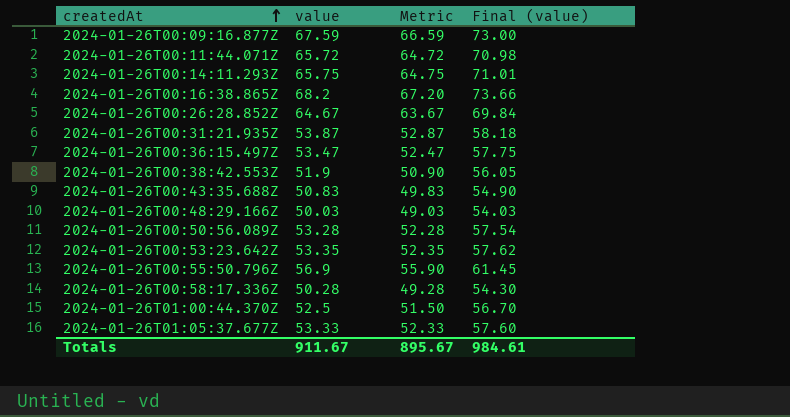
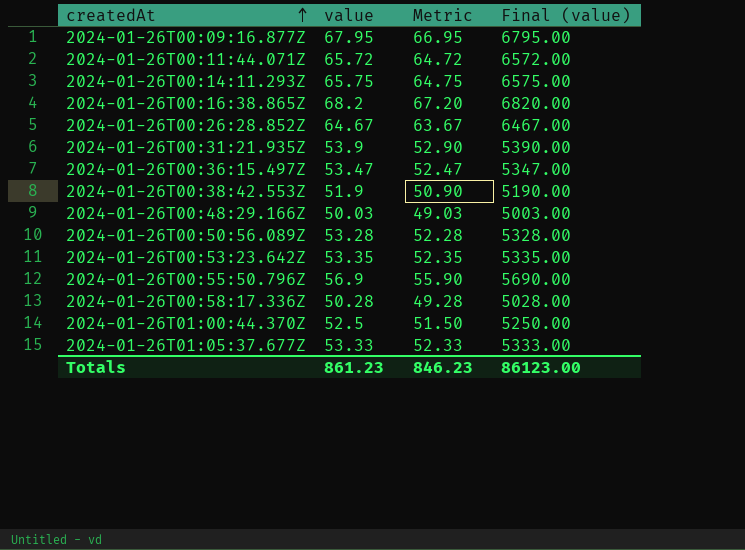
column Final (value) | formula: [value] * 1.08 -> [value] * 100
row 2024-01-26T00:43:35.688Z: 50.83 | 49.83 | 54.90 -> none
2024-01-26T00:09:16.877Z | value: 67.59 -> 67.95
2024-01-26T00:09:16.877Z | Metric: 66.59 -> 66.95
2024-01-26T00:31:21.935Z | value: 53.87 -> 53.9
2024-01-26T00:31:21.935Z | Metric: 52.87 -> 52.90
Totals | value: 911.67 -> 861.23
Totals | Metric: 895.67 -> 846.23
Totals | Final (value): 984.61 -> 86123.00

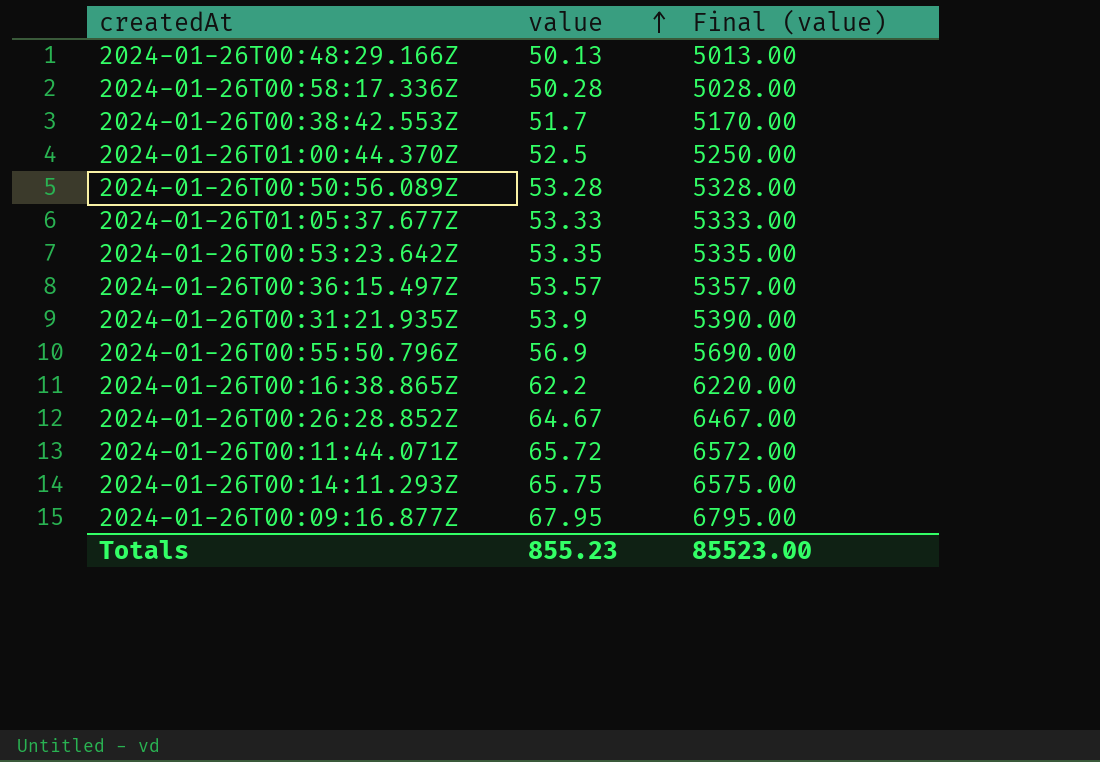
row order: createdAt ascending -> value ascending
column Metric | formula: [value] - 1 -> none
2024-01-26T00:48:29.166Z | value: 50.03 -> 50.13
2024-01-26T00:48:29.166Z | Final (value): 5003.00 -> 5013.00
2024-01-26T00:38:42.553Z | value: 51.9 -> 51.7
2024-01-26T00:38:42.553Z | Final (value): 5190.00 -> 5170.00
2024-01-26T00:36:15.497Z | value: 53.47 -> 53.57
2024-01-26T00:36:15.497Z | Final (value): 5347.00 -> 5357.00
2024-01-26T00:16:38.865Z | value: 68.2 -> 62.2
2024-01-26T00:16:38.865Z | Final (value): 6820.00 -> 6220.00
Totals | value: 861.23 -> 855.23
Totals | Final (value): 86123.00 -> 85523.00

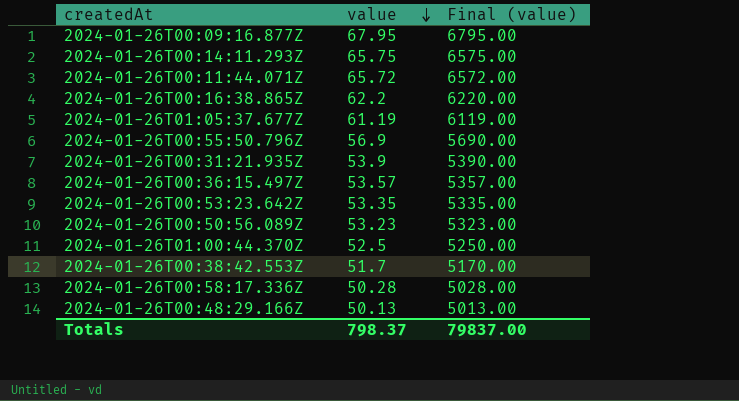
row order: value ascending -> value descending
row 2024-01-26T00:26:28.852Z: 64.67 | 6467.00 -> none
2024-01-26T01:05:37.677Z | value: 53.33 -> 61.19
2024-01-26T01:05:37.677Z | Final (value): 5333.00 -> 6119.00
2024-01-26T00:50:56.089Z | value: 53.28 -> 53.23
2024-01-26T00:50:56.089Z | Final (value): 5328.00 -> 5323.00
Totals | value: 855.23 -> 798.37
Totals | Final (value): 85523.00 -> 79837.00

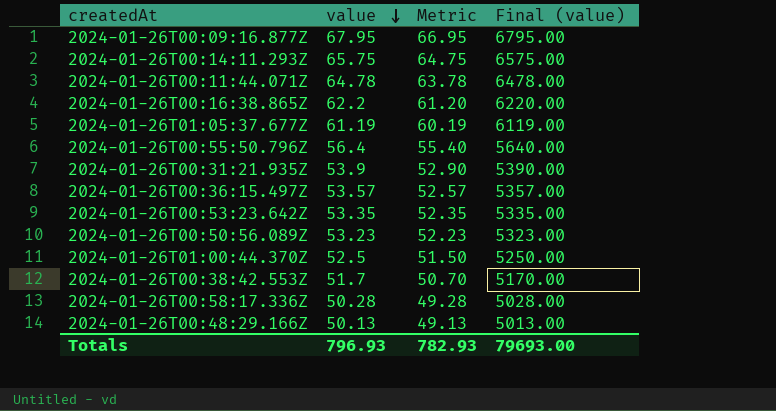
column Metric | formula: none -> [value] - 1
2024-01-26T00:11:44.071Z | value: 65.72 -> 64.78
2024-01-26T00:11:44.071Z | Final (value): 6572.00 -> 6478.00
2024-01-26T00:55:50.796Z | value: 56.9 -> 56.4
2024-01-26T00:55:50.796Z | Final (value): 5690.00 -> 5640.00
Totals | value: 798.37 -> 796.93
Totals | Final (value): 79837.00 -> 79693.00

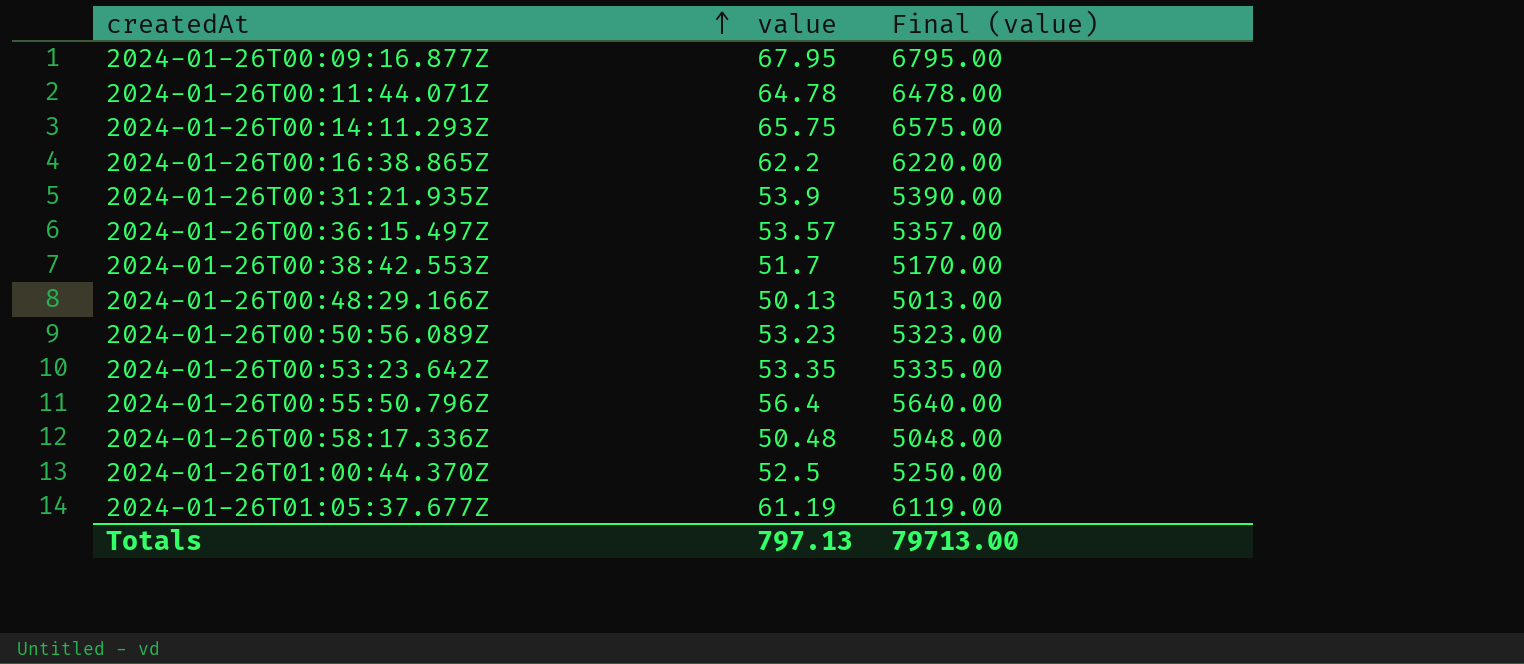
row order: value descending -> createdAt ascending
column Metric | formula: [value] - 1 -> none
2024-01-26T00:58:17.336Z | value: 50.28 -> 50.48
2024-01-26T00:58:17.336Z | Final (value): 5028.00 -> 5048.00
Totals | value: 796.93 -> 797.13
Totals | Final (value): 79693.00 -> 79713.00

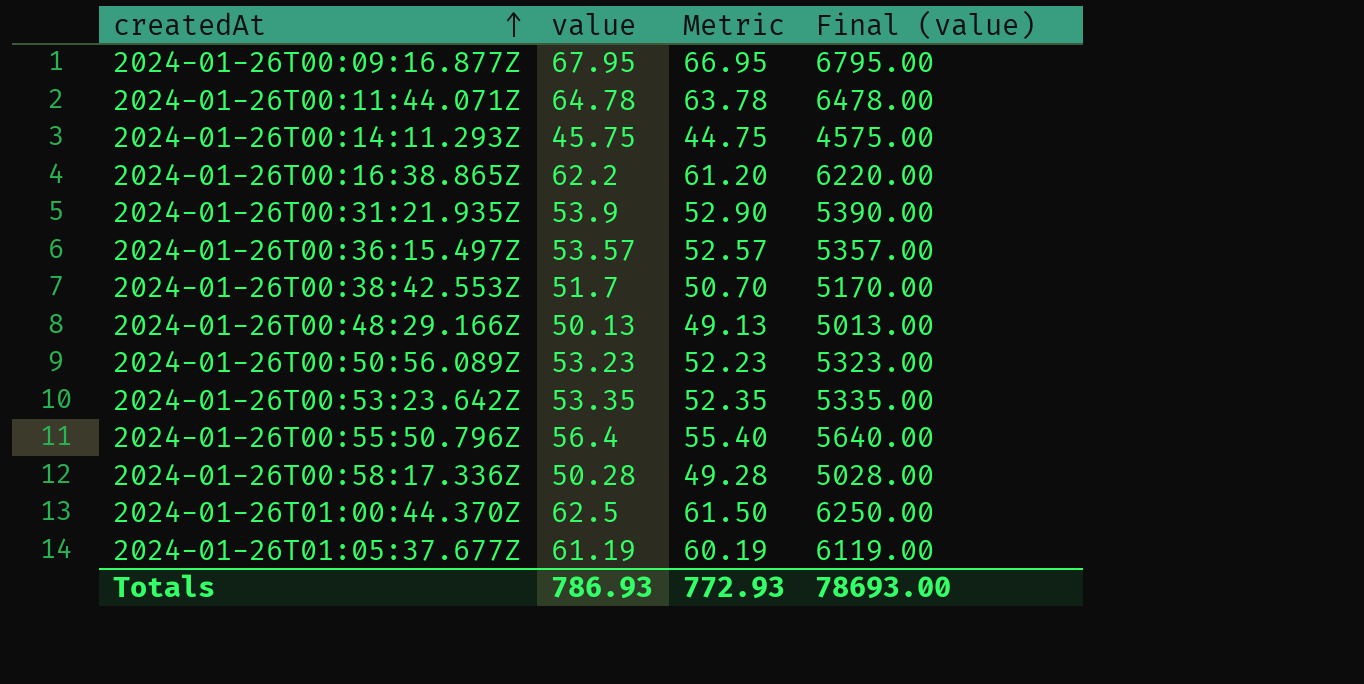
column Metric | formula: none -> [value] - 1
2024-01-26T00:14:11.293Z | value: 65.75 -> 45.75
2024-01-26T00:14:11.293Z | Final (value): 6575.00 -> 4575.00
2024-01-26T00:58:17.336Z | value: 50.48 -> 50.28
2024-01-26T00:58:17.336Z | Final (value): 5048.00 -> 5028.00
2024-01-26T01:00:44.370Z | value: 52.5 -> 62.5
2024-01-26T01:00:44.370Z | Final (value): 5250.00 -> 6250.00
Totals | value: 797.13 -> 786.93
Totals | Final (value): 79713.00 -> 78693.00

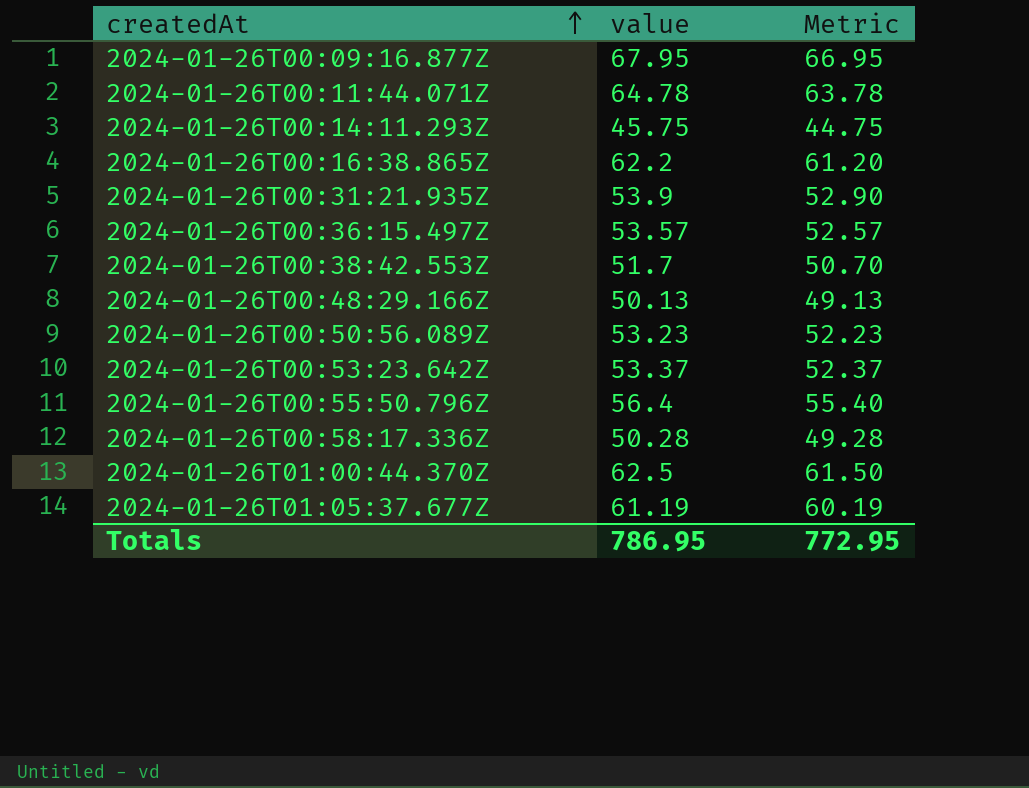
column Final (value) | formula: [value] * 100 -> none
2024-01-26T00:53:23.642Z | value: 53.35 -> 53.37
2024-01-26T00:53:23.642Z | Metric: 52.35 -> 52.37
Totals | value: 786.93 -> 786.95
Totals | Metric: 772.93 -> 772.95

